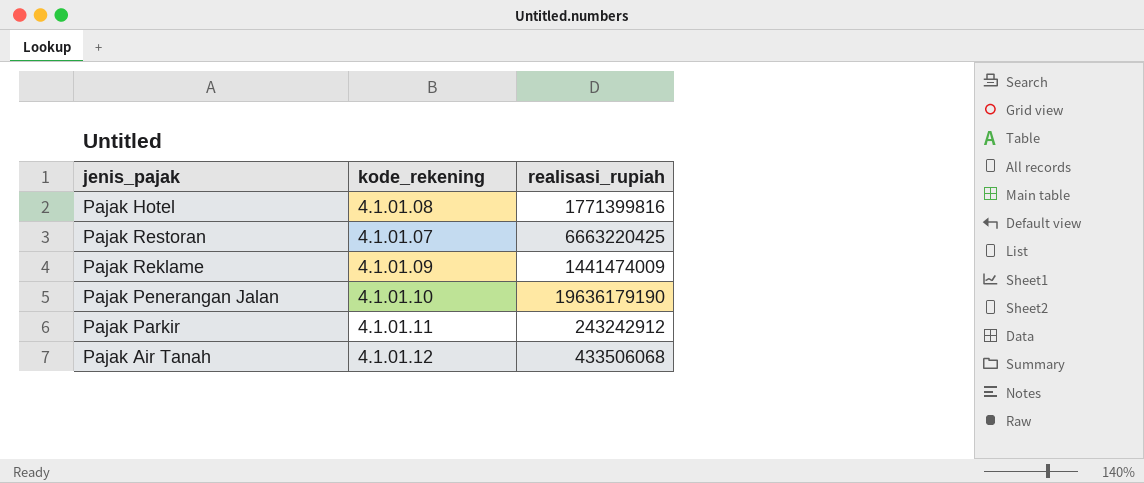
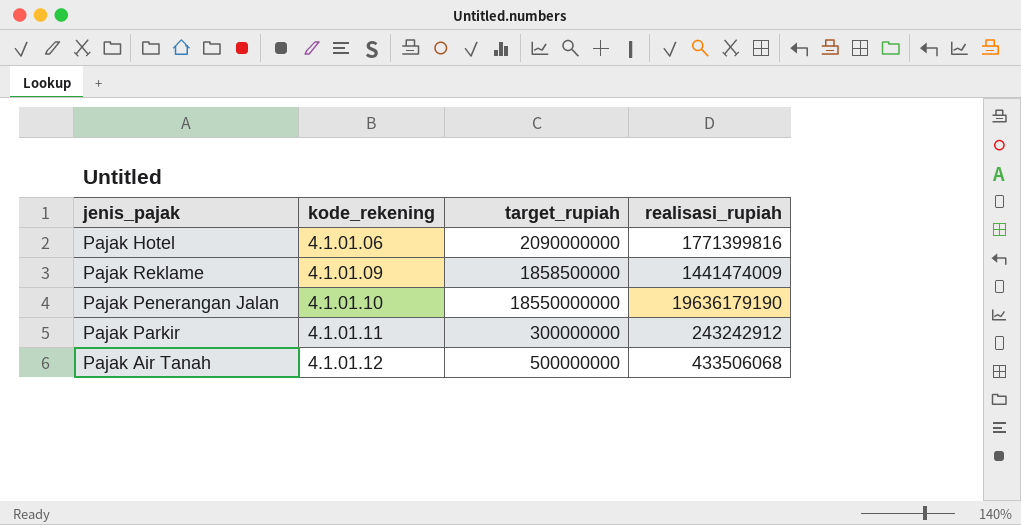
column target_rupiah | position: none -> 3
row Pajak Restoran: 4.1.01.07 | 6663220425 -> none
Pajak Hotel | kode_rekening: 4.1.01.08 -> 4.1.01.06

